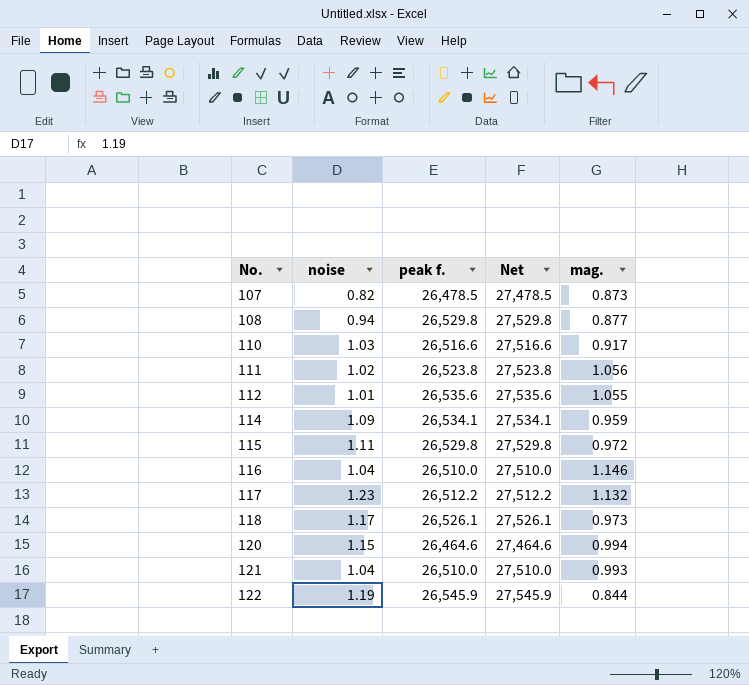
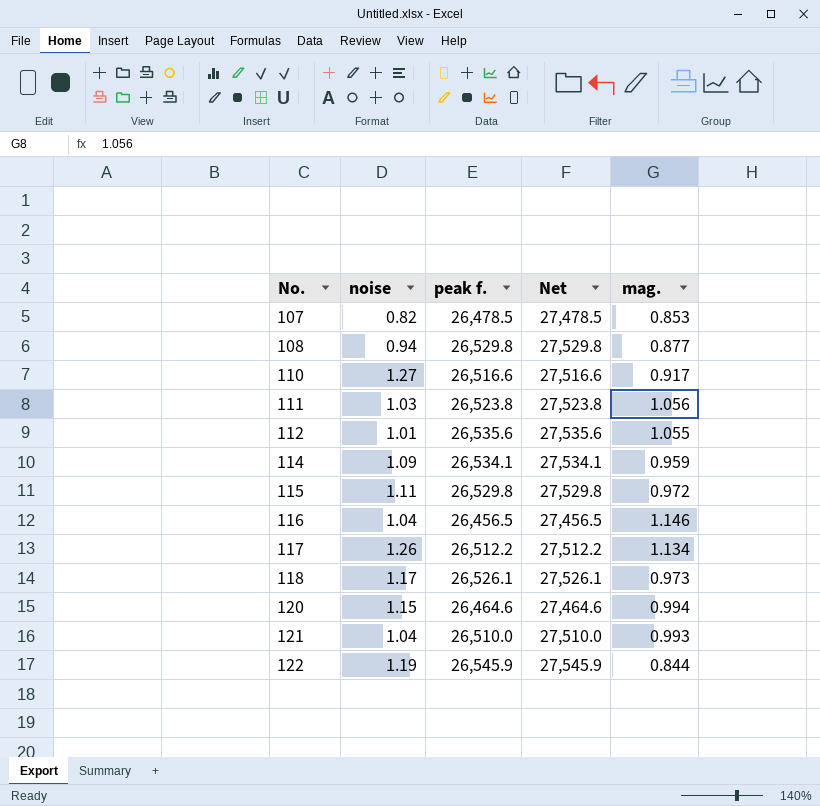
107 | mag.: 0.873 -> 0.853
110 | noise: 1.03 -> 1.27
111 | noise: 1.02 -> 1.03
116 | peak f.: 26,510.0 -> 26,456.5
116 | Net: 27,510.0 -> 27,456.5
117 | noise: 1.23 -> 1.26
117 | mag.: 1.132 -> 1.134

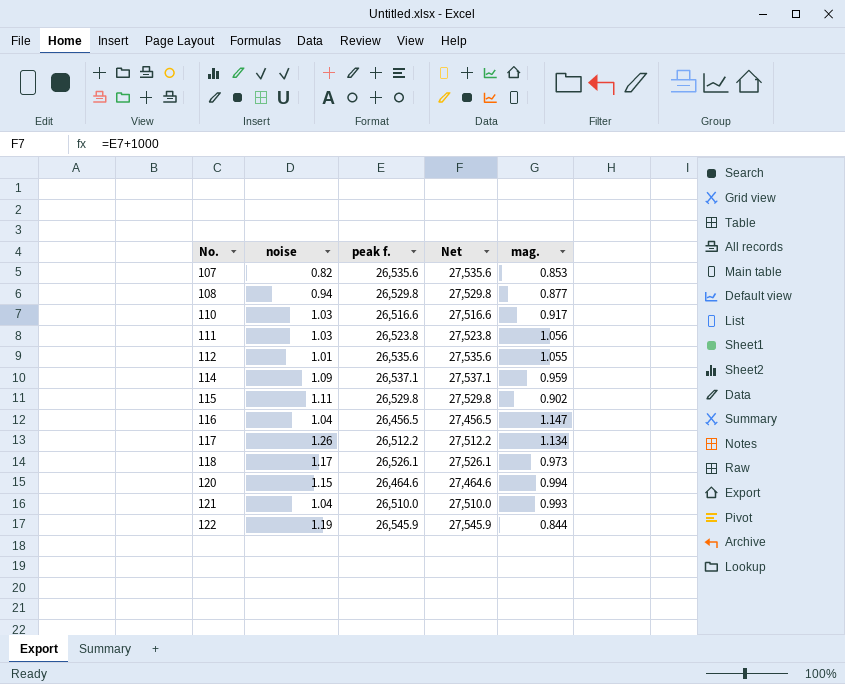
107 | peak f.: 26,478.5 -> 26,535.6
107 | Net: 27,478.5 -> 27,535.6
110 | noise: 1.27 -> 1.03
114 | peak f.: 26,534.1 -> 26,537.1
114 | Net: 27,534.1 -> 27,537.1
115 | mag.: 0.972 -> 0.902
116 | mag.: 1.146 -> 1.147

